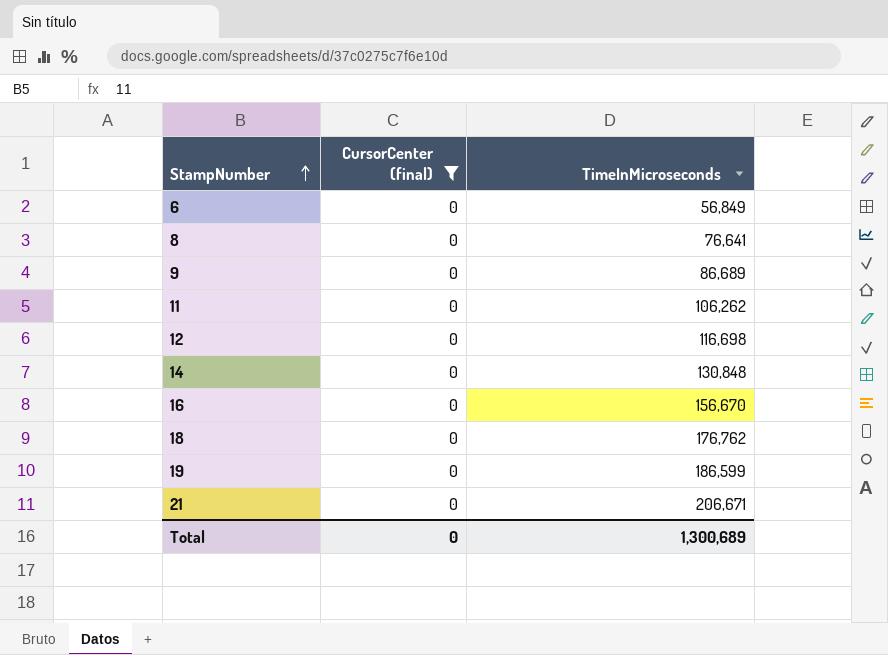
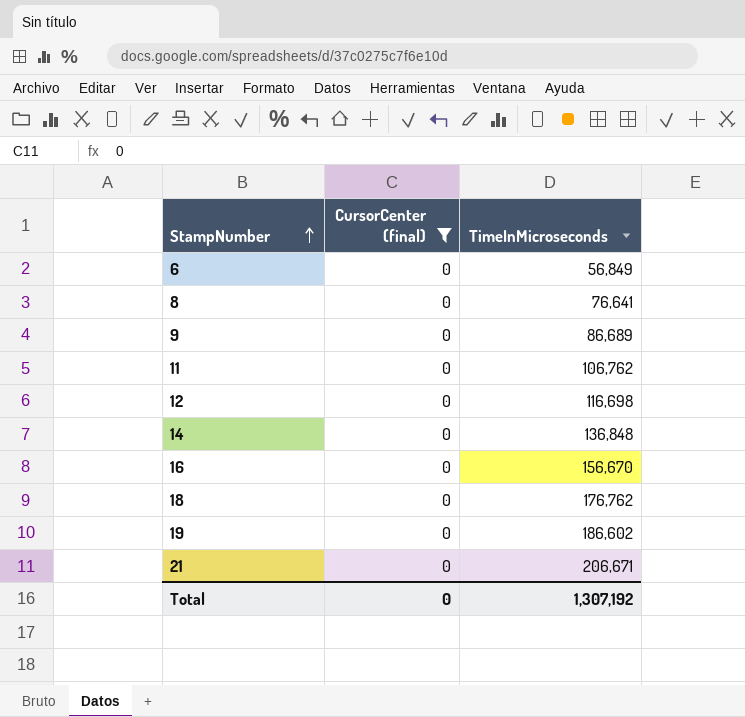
11 | TimeInMicroseconds: 106,262 -> 106,762
14 | TimeInMicroseconds: 130,848 -> 136,848
19 | TimeInMicroseconds: 186,599 -> 186,602
Total | TimeInMicroseconds: 1,300,689 -> 1,307,192

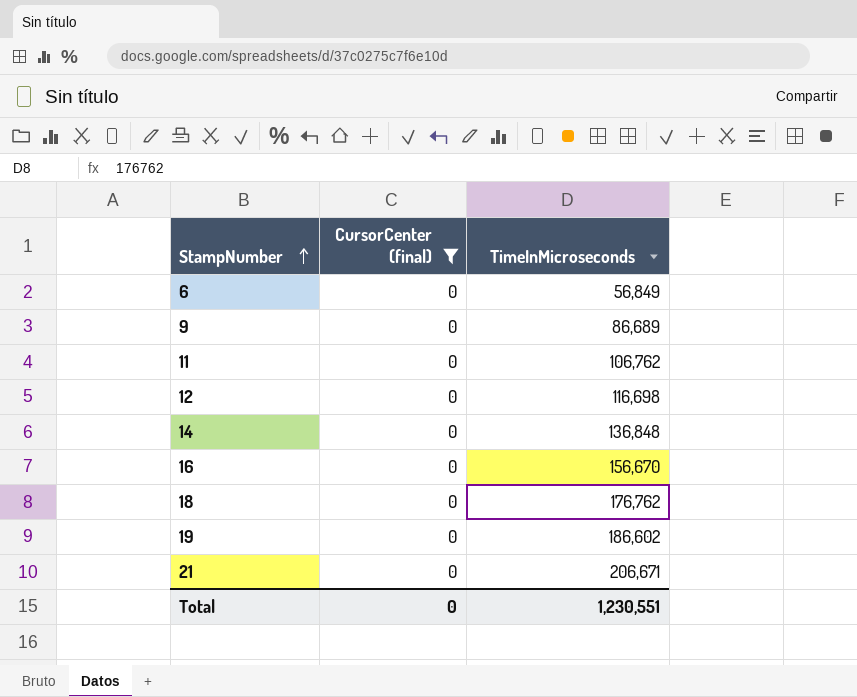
row 8: 0 | 76,641 -> none
Total | TimeInMicroseconds: 1,307,192 -> 1,230,551

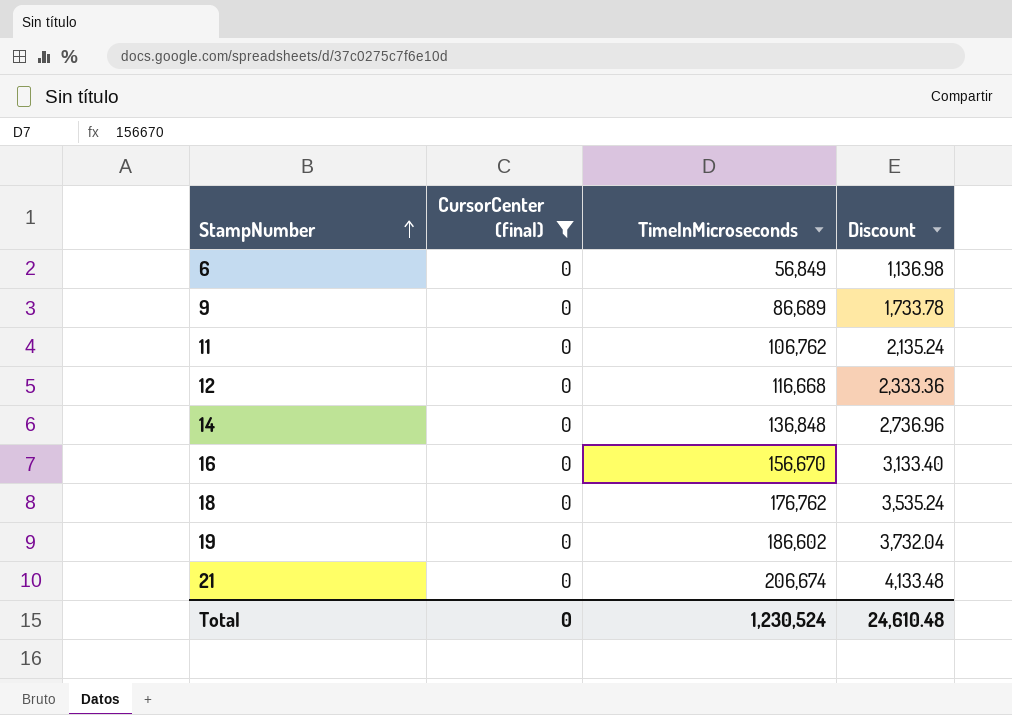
column Discount | formula: none -> [TimeInMicroseconds] * 0.02
12 | TimeInMicroseconds: 116,698 -> 116,668
21 | TimeInMicroseconds: 206,671 -> 206,674
Total | TimeInMicroseconds: 1,230,551 -> 1,230,524

